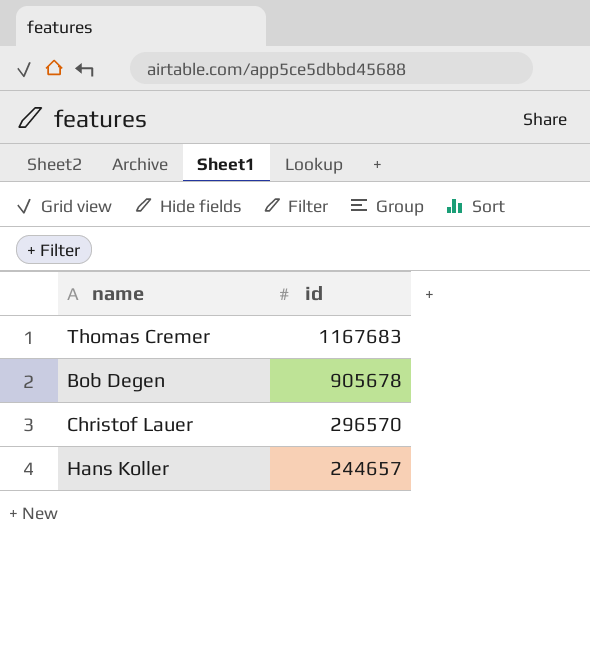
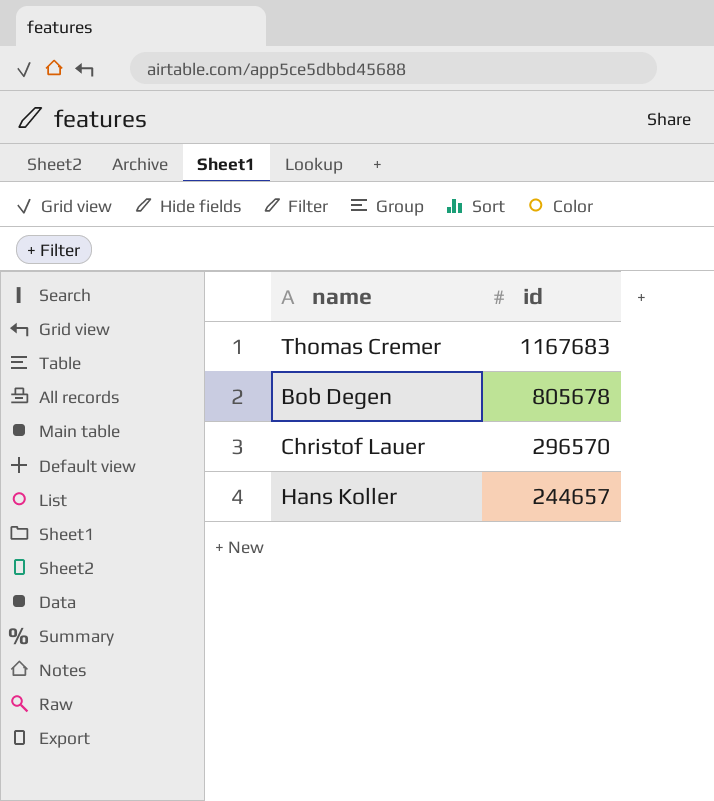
Bob Degen | id: 905678 -> 805678

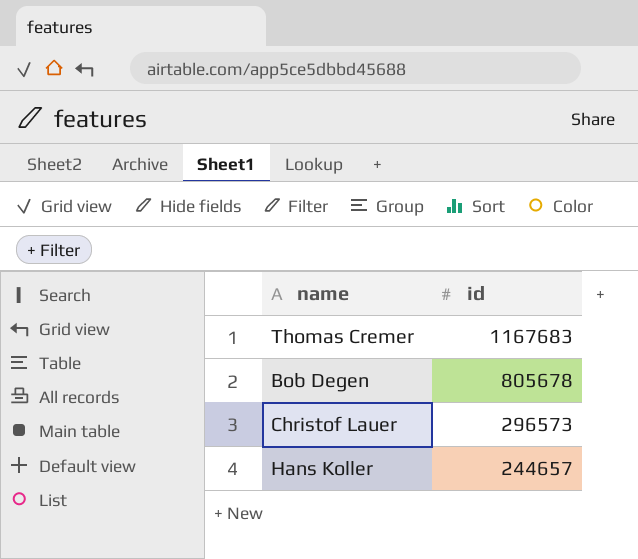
Christof Lauer | id: 296570 -> 296573

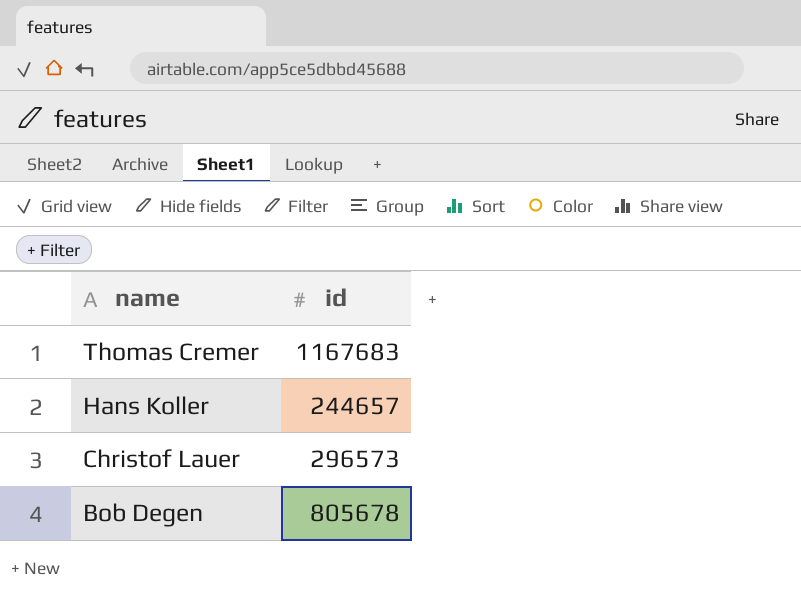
row order: id descending -> name descending

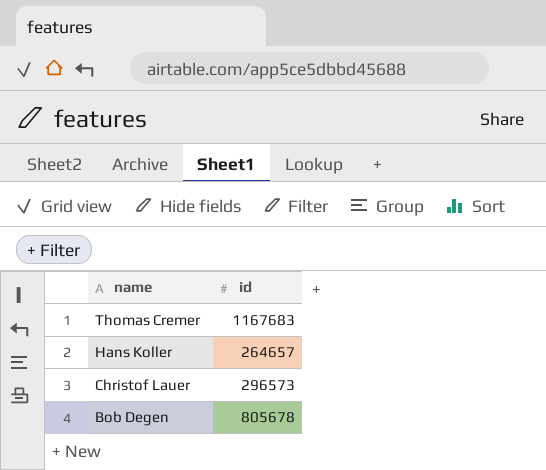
Hans Koller | id: 244657 -> 264657

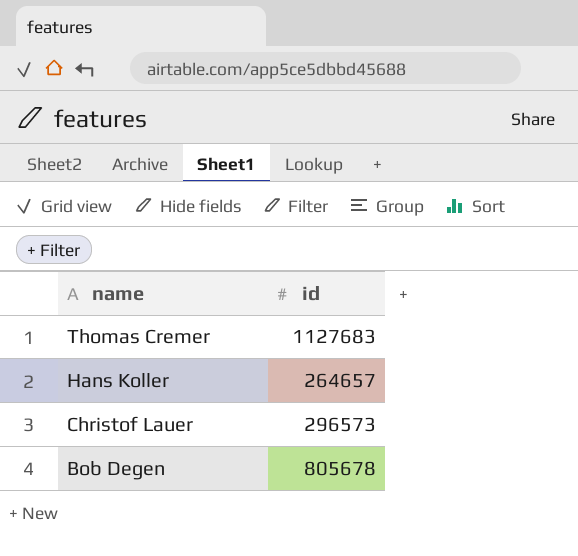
Thomas Cremer | id: 1167683 -> 1127683

